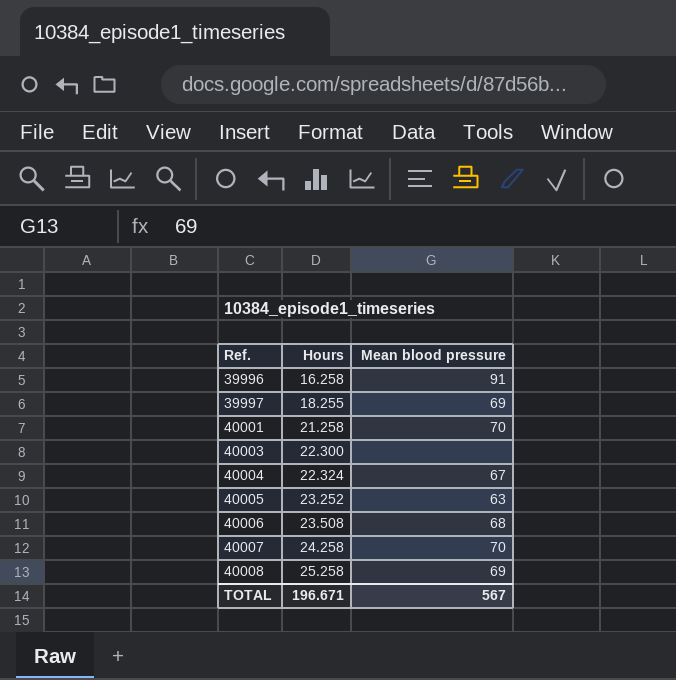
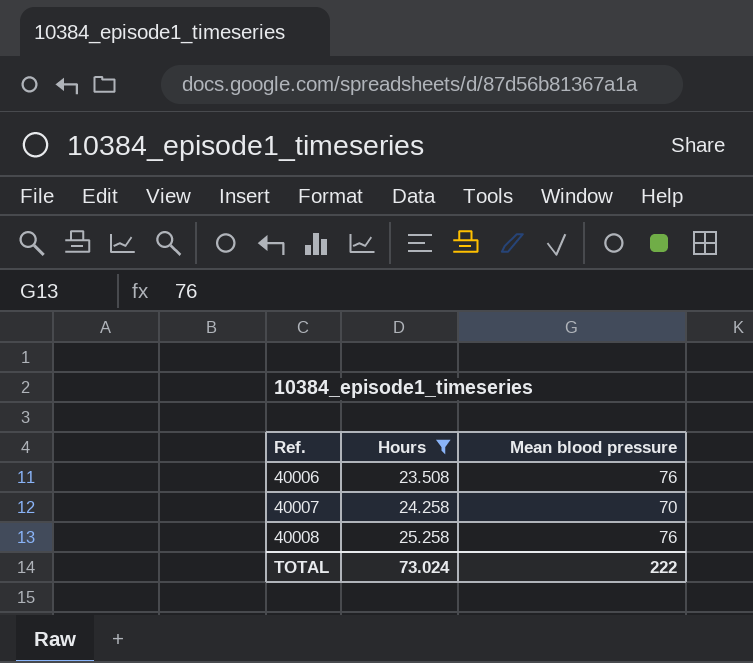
filter: none -> Hours >= 23.508
40006 | Mean blood pressure: 68 -> 76
40008 | Mean blood pressure: 69 -> 76
TOTAL | Hours: 196.671 -> 73.024
TOTAL | Mean blood pressure: 567 -> 222

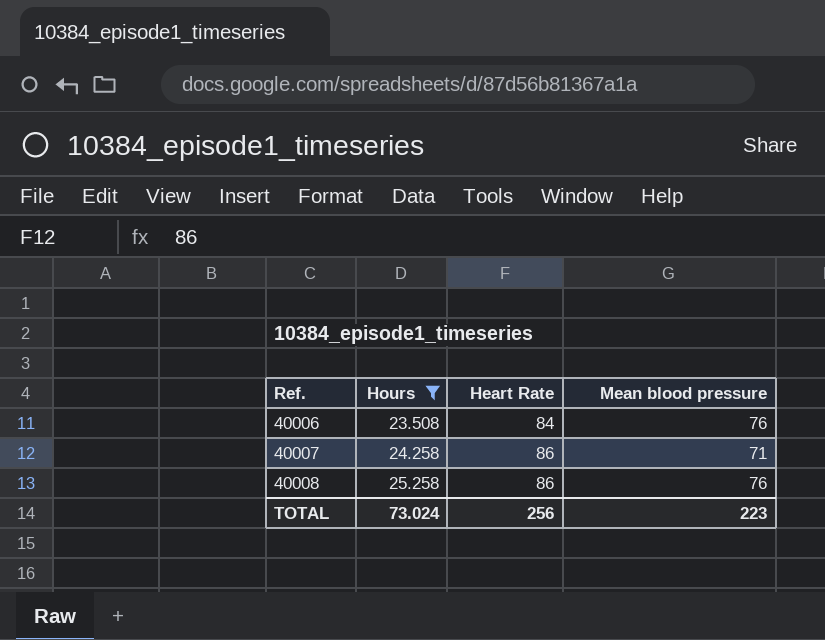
column Heart Rate | position: none -> 3
40007 | Mean blood pressure: 70 -> 71
TOTAL | Mean blood pressure: 222 -> 223

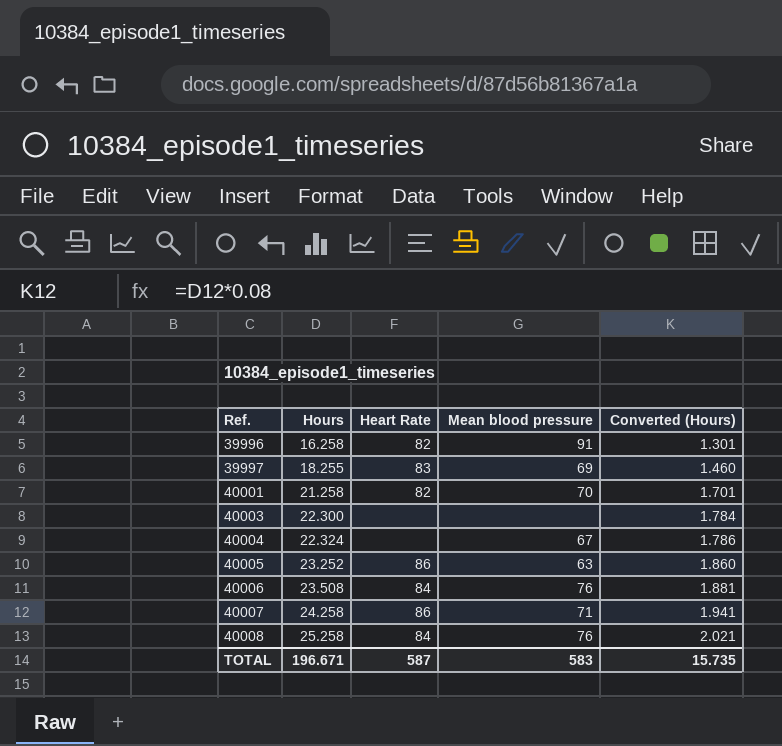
filter: Hours >= 23.508 -> none
column Converted (Hours) | formula: none -> [Hours] * 0.08
40008 | Heart Rate: 86 -> 84
TOTAL | Hours: 73.024 -> 196.671
TOTAL | Heart Rate: 256 -> 587
TOTAL | Mean blood pressure: 223 -> 583

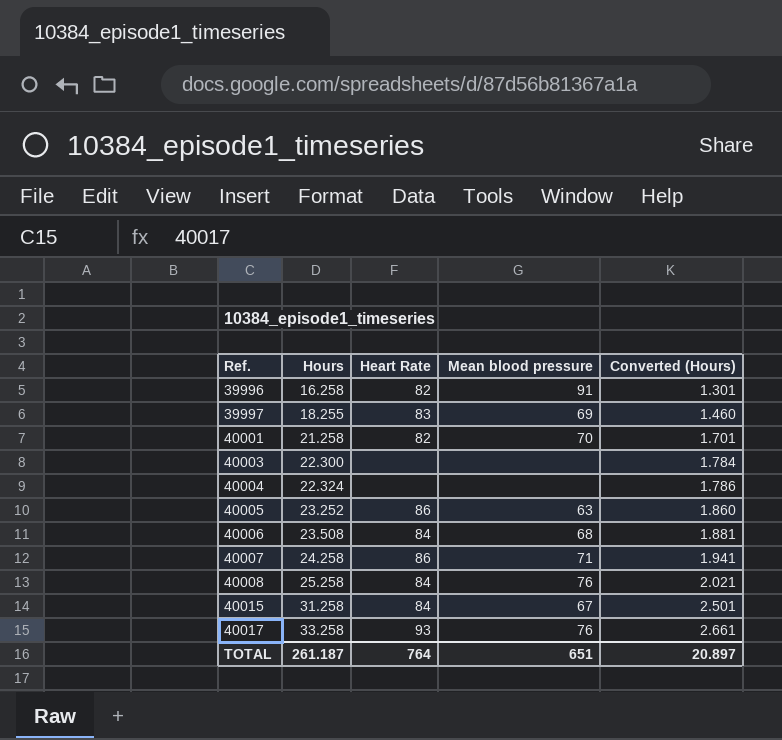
40004 | Mean blood pressure: 67 -> none
40006 | Mean blood pressure: 76 -> 68
row 40015: none -> 31.258 | 84 | 67 | 2.501
row 40017: none -> 33.258 | 93 | 76 | 2.661
TOTAL | Hours: 196.671 -> 261.187
TOTAL | Heart Rate: 587 -> 764
TOTAL | Mean blood pressure: 583 -> 651
TOTAL | Converted (Hours): 15.735 -> 20.897

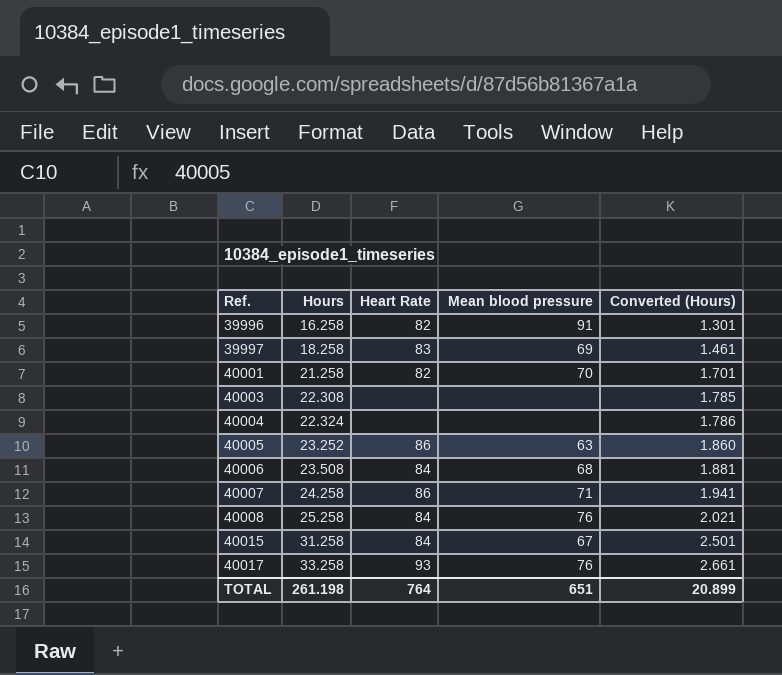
39997 | Hours: 18.255 -> 18.258
39997 | Converted (Hours): 1.460 -> 1.461
40003 | Hours: 22.300 -> 22.308
40003 | Converted (Hours): 1.784 -> 1.785
TOTAL | Hours: 261.187 -> 261.198
TOTAL | Converted (Hours): 20.897 -> 20.899

